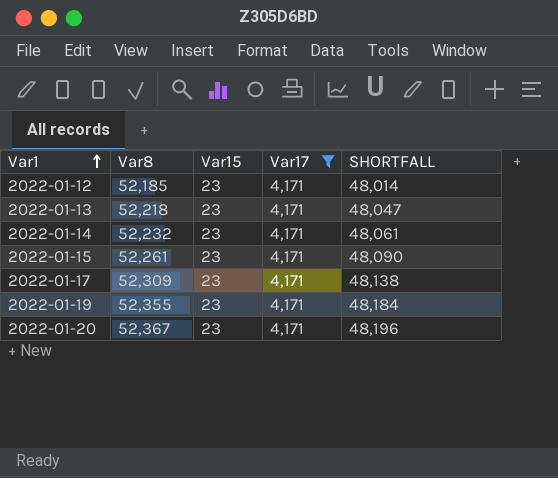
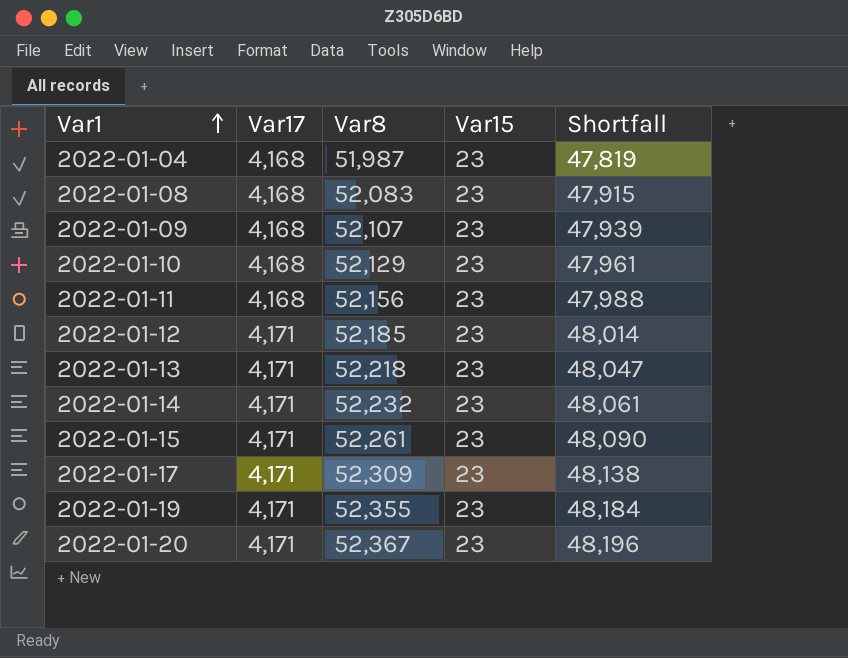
filter: Var17 = 4,171 -> none
column Var17 | position: 4 -> 2
column name: SHORTFALL -> Shortfall

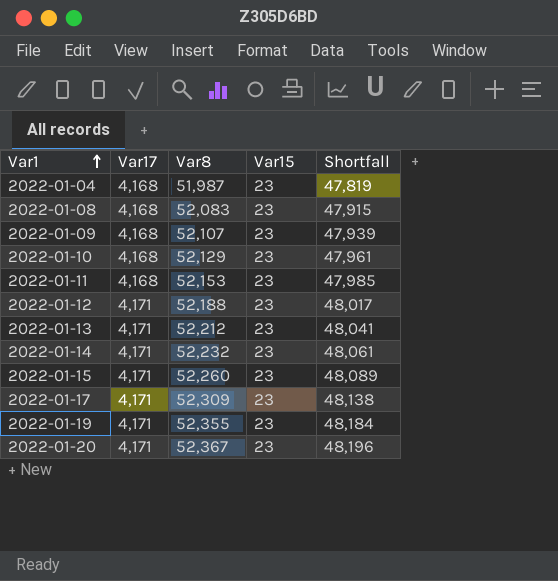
2022-01-11 | Var8: 52,156 -> 52,153
2022-01-11 | Shortfall: 47,988 -> 47,985
2022-01-12 | Var8: 52,185 -> 52,188
2022-01-12 | Shortfall: 48,014 -> 48,017
2022-01-13 | Var8: 52,218 -> 52,212
2022-01-13 | Shortfall: 48,047 -> 48,041
2022-01-15 | Var8: 52,261 -> 52,260
2022-01-15 | Shortfall: 48,090 -> 48,089

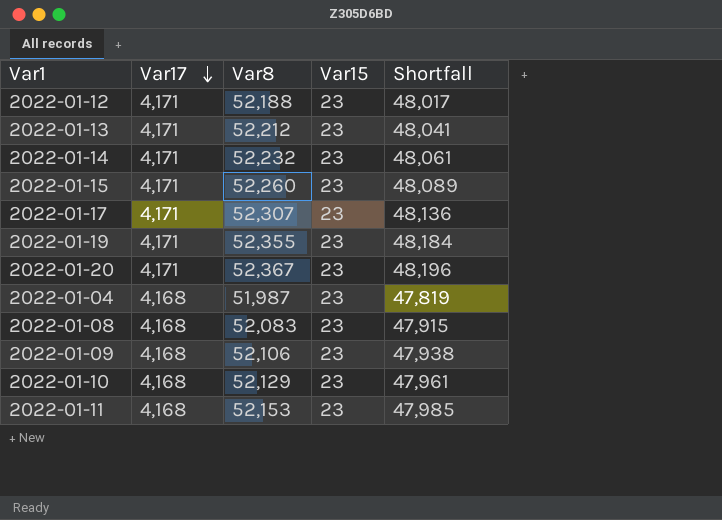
row order: Var1 ascending -> Var17 descending
2022-01-17 | Var8: 52,309 -> 52,307
2022-01-17 | Shortfall: 48,138 -> 48,136
2022-01-09 | Var8: 52,107 -> 52,106
2022-01-09 | Shortfall: 47,939 -> 47,938

